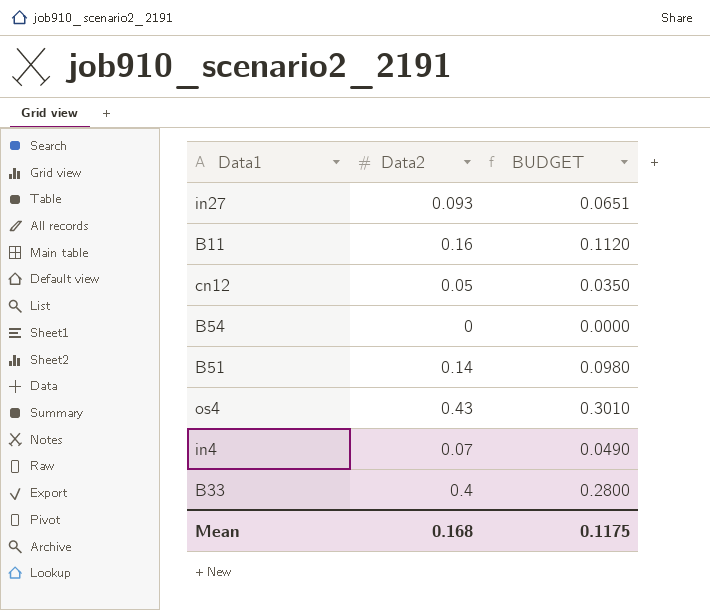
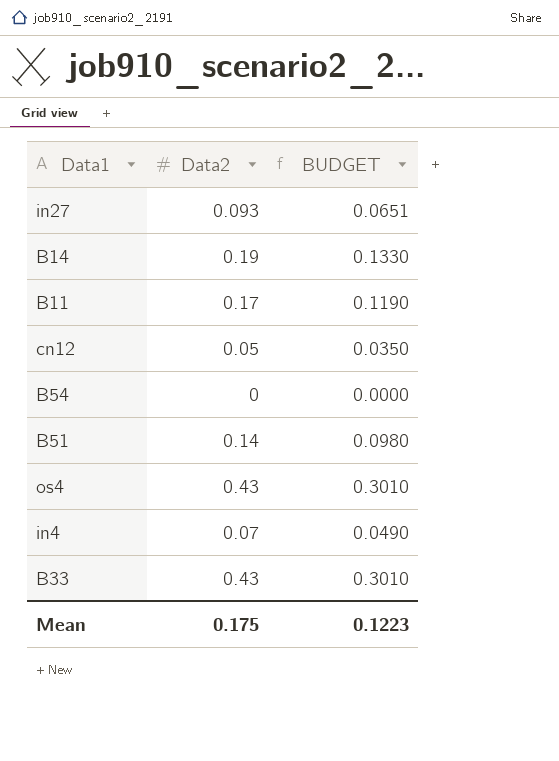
row B14: none -> 0.19 | 0.1330
B11 | Data2: 0.16 -> 0.17
B11 | BUDGET: 0.1120 -> 0.1190
B33 | Data2: 0.4 -> 0.43
B33 | BUDGET: 0.2800 -> 0.3010
Mean | Data2: 0.168 -> 0.175
Mean | BUDGET: 0.1175 -> 0.1223

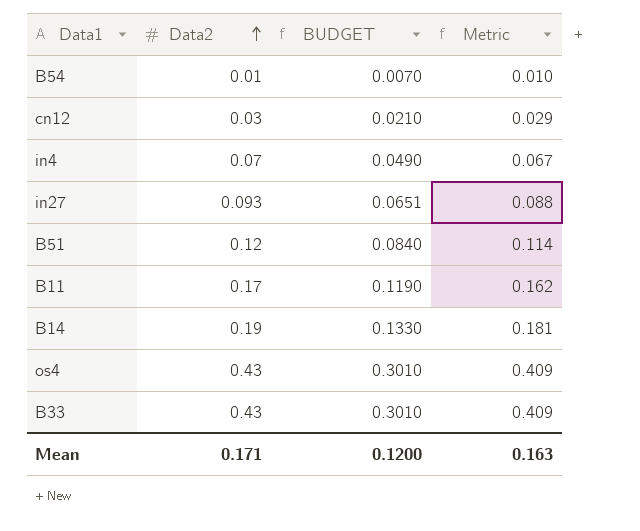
row order: none -> Data2 ascending
column Metric | formula: none -> [Data2] * 0.95
B54 | Data2: 0 -> 0.01
B54 | BUDGET: 0.0000 -> 0.0070
cn12 | Data2: 0.05 -> 0.03
cn12 | BUDGET: 0.0350 -> 0.0210
B51 | Data2: 0.14 -> 0.12
B51 | BUDGET: 0.0980 -> 0.0840
Mean | Data2: 0.175 -> 0.171
Mean | BUDGET: 0.1223 -> 0.1200

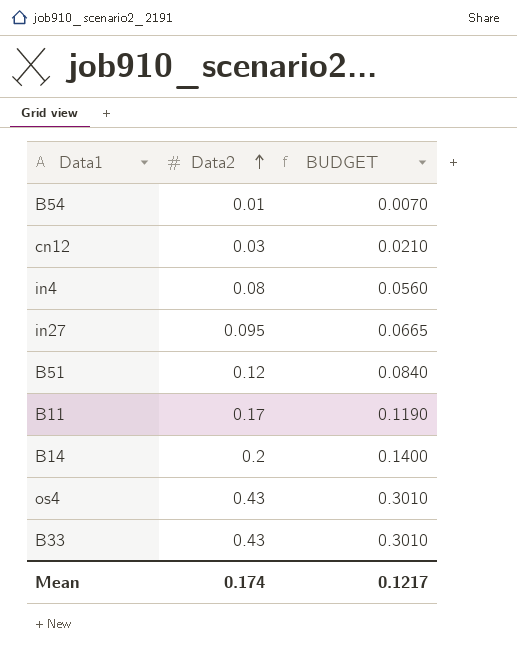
column Metric | formula: [Data2] * 0.95 -> none
in4 | Data2: 0.07 -> 0.08
in4 | BUDGET: 0.0490 -> 0.0560
in27 | Data2: 0.093 -> 0.095
in27 | BUDGET: 0.0651 -> 0.0665
B14 | Data2: 0.19 -> 0.2
B14 | BUDGET: 0.1330 -> 0.1400
Mean | Data2: 0.171 -> 0.174
Mean | BUDGET: 0.1200 -> 0.1217

